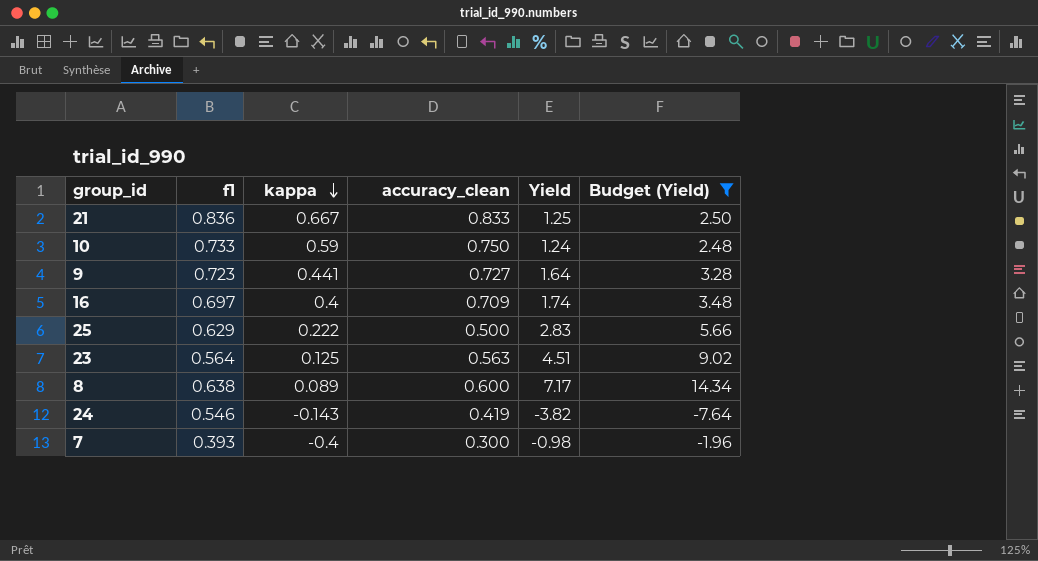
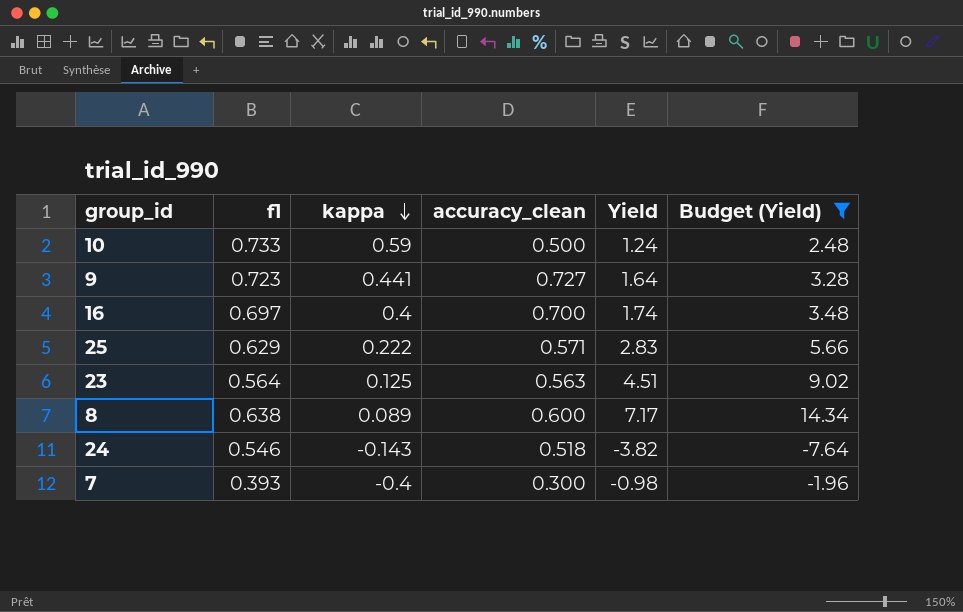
row 21: 0.836 | 0.667 | 0.833 | 1.25 | 2.50 -> none
10 | accuracy_clean: 0.750 -> 0.500
16 | accuracy_clean: 0.709 -> 0.700
25 | accuracy_clean: 0.500 -> 0.571
24 | accuracy_clean: 0.419 -> 0.518

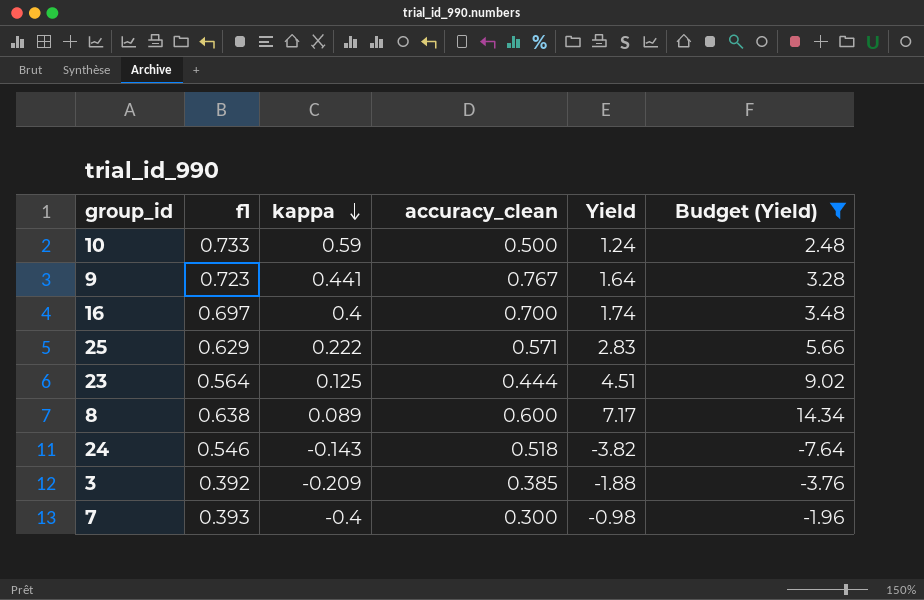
9 | accuracy_clean: 0.727 -> 0.767
23 | accuracy_clean: 0.563 -> 0.444
row 3: none -> 0.392 | -0.209 | 0.385 | -1.88 | -3.76

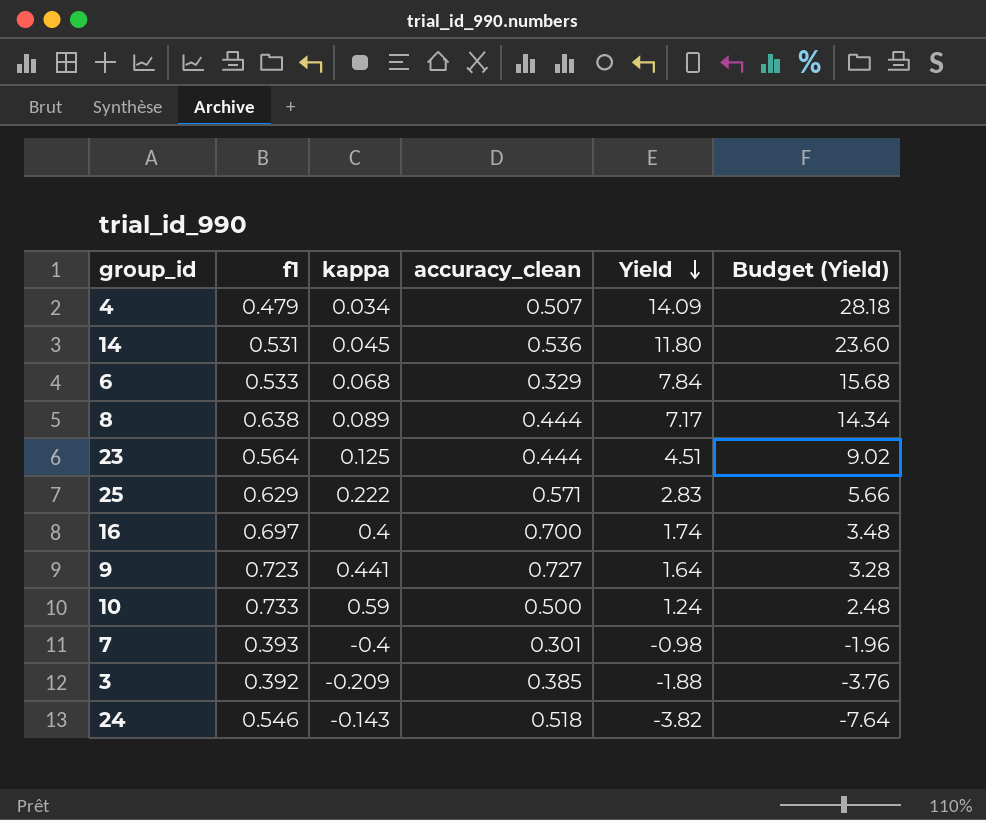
filter: Budget (Yield) <= 14.34 -> none
row order: kappa descending -> Yield descending
8 | accuracy_clean: 0.600 -> 0.444
9 | accuracy_clean: 0.767 -> 0.727
7 | accuracy_clean: 0.300 -> 0.301

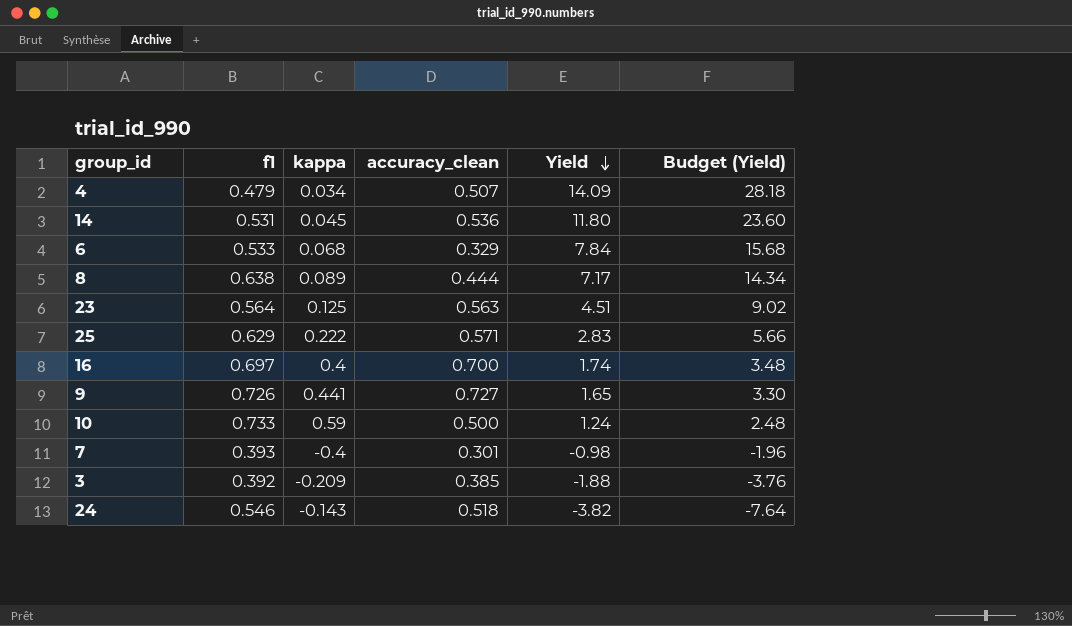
23 | accuracy_clean: 0.444 -> 0.563
9 | f1: 0.723 -> 0.726
9 | Yield: 1.64 -> 1.65
9 | Budget (Yield): 3.28 -> 3.30

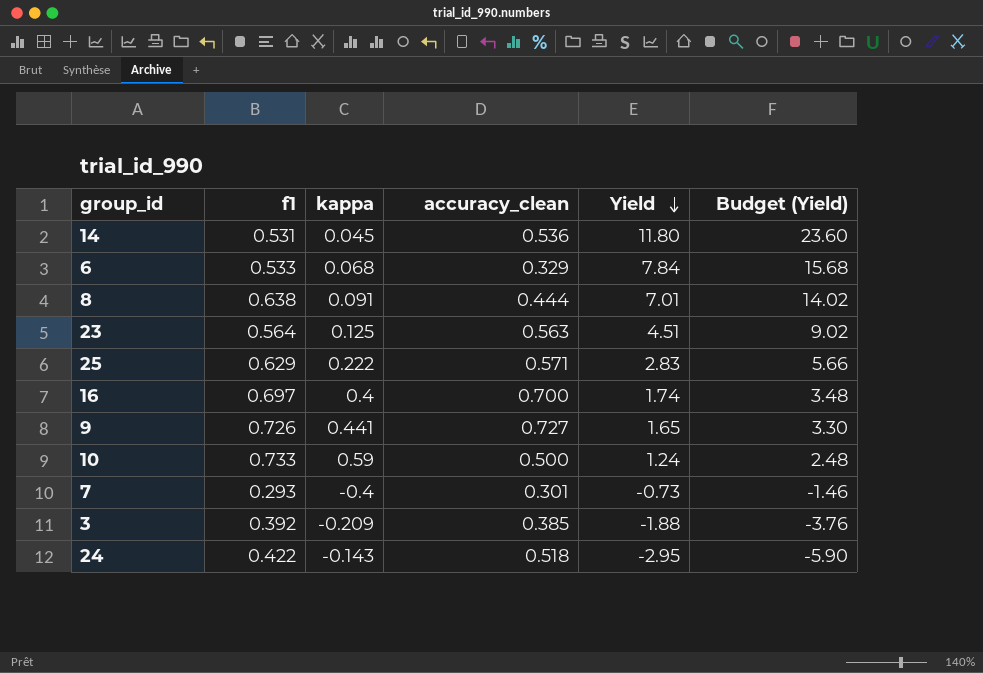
row 4: 0.479 | 0.034 | 0.507 | 14.09 | 28.18 -> none
8 | kappa: 0.089 -> 0.091
8 | Yield: 7.17 -> 7.01
8 | Budget (Yield): 14.34 -> 14.02
7 | f1: 0.393 -> 0.293
7 | Yield: -0.98 -> -0.73
7 | Budget (Yield): -1.96 -> -1.46
24 | f1: 0.546 -> 0.422
24 | Yield: -3.82 -> -2.95
24 | Budget (Yield): -7.64 -> -5.90

